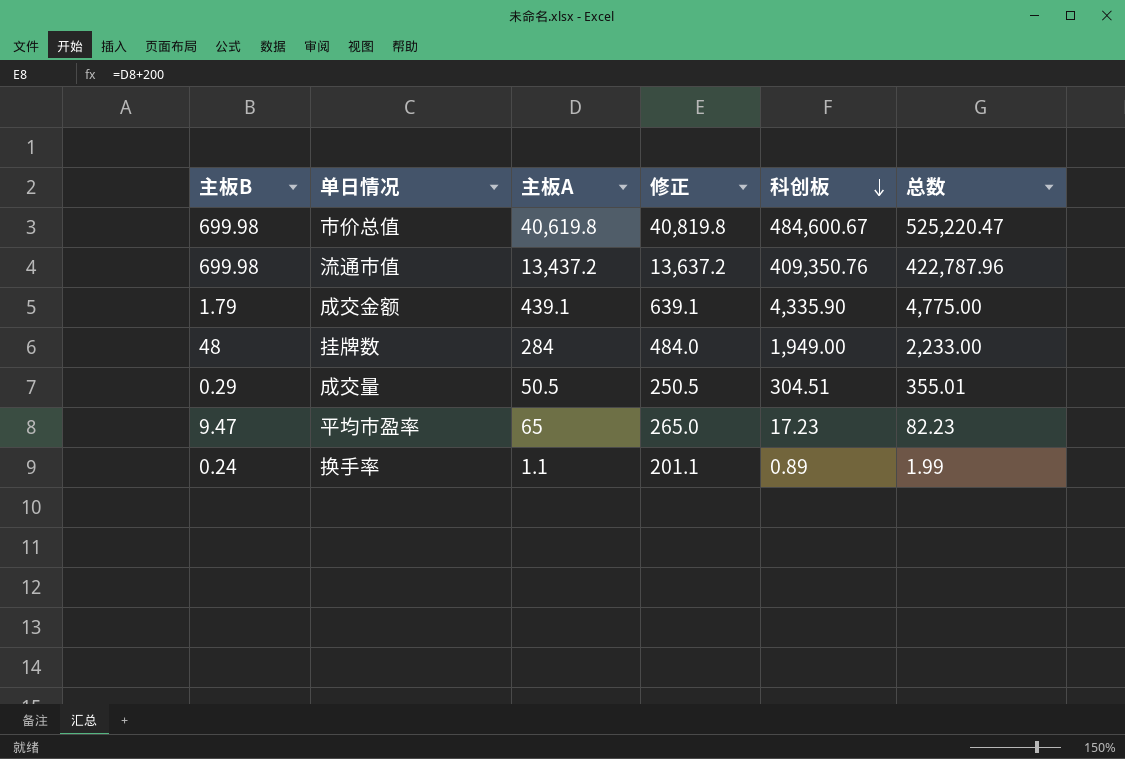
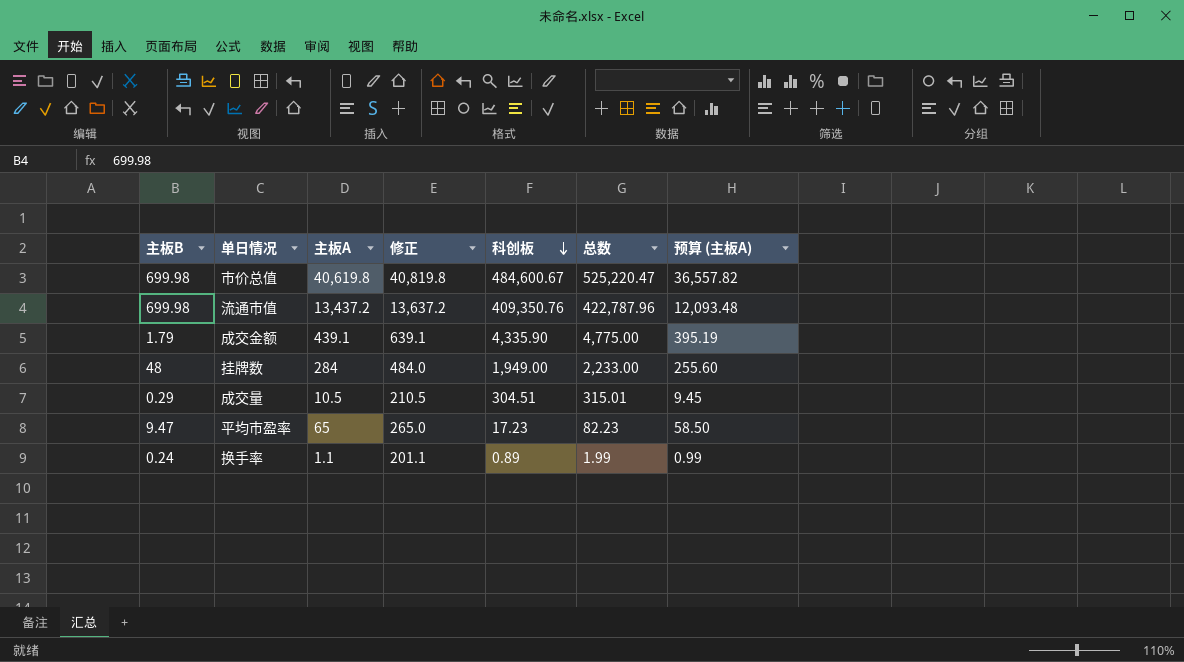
column 预算 (主板A) | formula: none -> [主板A] * 0.9
成交量 | 主板A: 50.5 -> 10.5
成交量 | 修正: 250.5 -> 210.5
成交量 | 总数: 355.01 -> 315.01

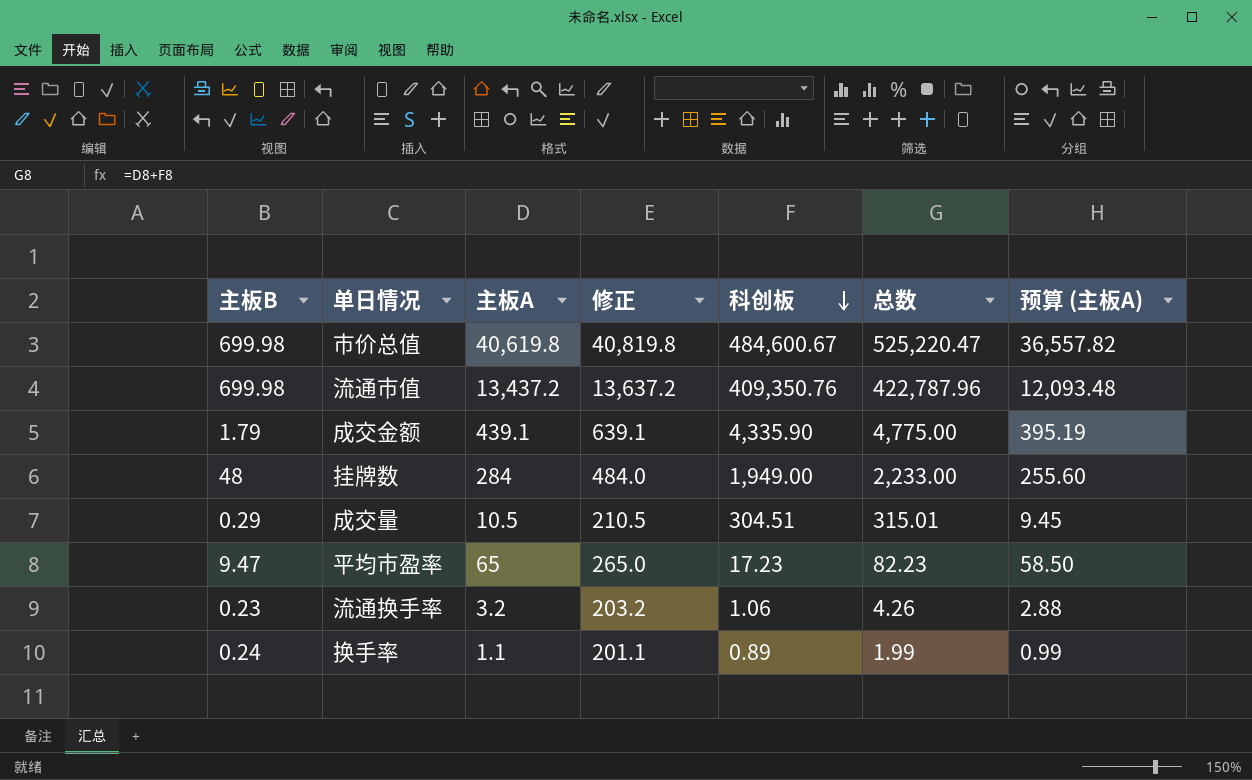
row 流通换手率: none -> 0.23 | 3.2 | 203.2 | 1.06 | 4.26 | 2.88

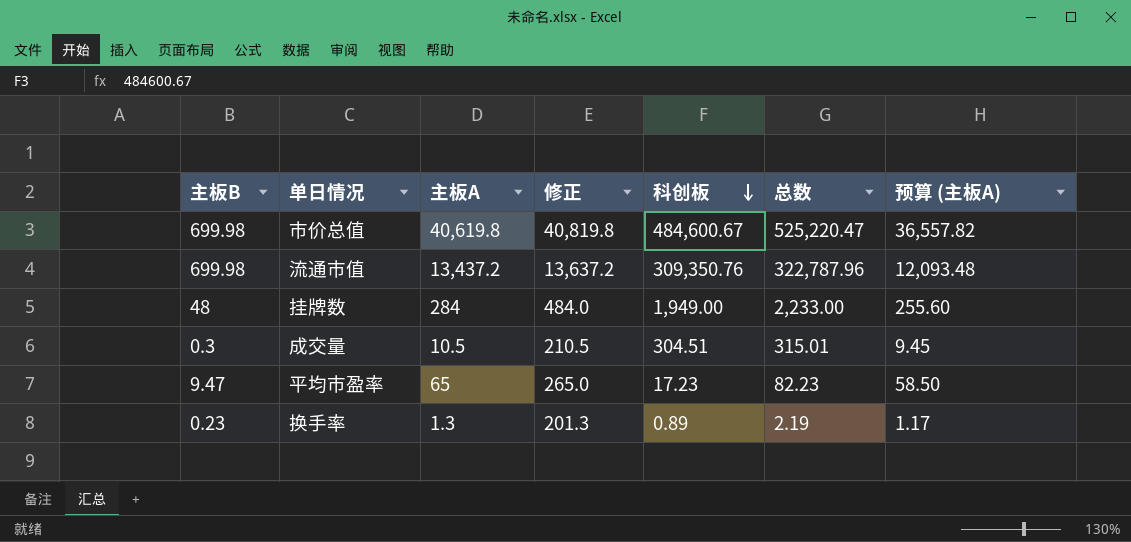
row 成交金额: 1.79 | 439.1 | 639.1 | 4,335.90 | 4,775.00 | 395.19 -> none
row 流通换手率: 0.23 | 3.2 | 203.2 | 1.06 | 4.26 | 2.88 -> none
流通市值 | 科创板: 409,350.76 -> 309,350.76
流通市值 | 总数: 422,787.96 -> 322,787.96
成交量 | 主板B: 0.29 -> 0.3
换手率 | 主板B: 0.24 -> 0.23
换手率 | 主板A: 1.1 -> 1.3
换手率 | 修正: 201.1 -> 201.3
换手率 | 总数: 1.99 -> 2.19
换手率 | 预算 (主板A): 0.99 -> 1.17

